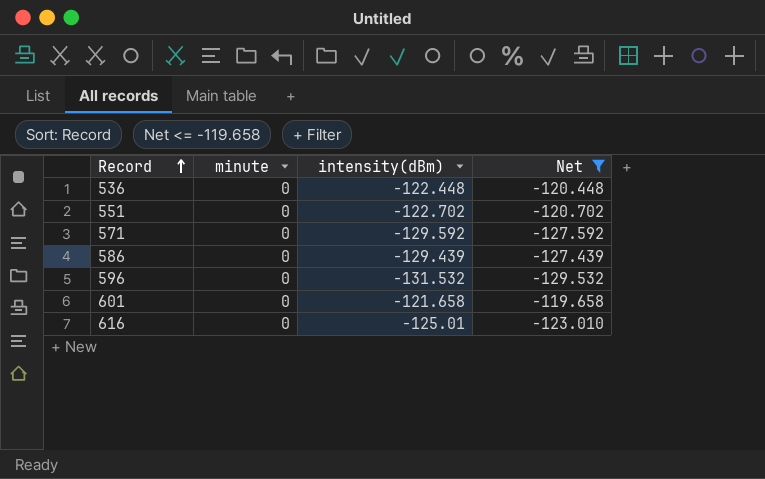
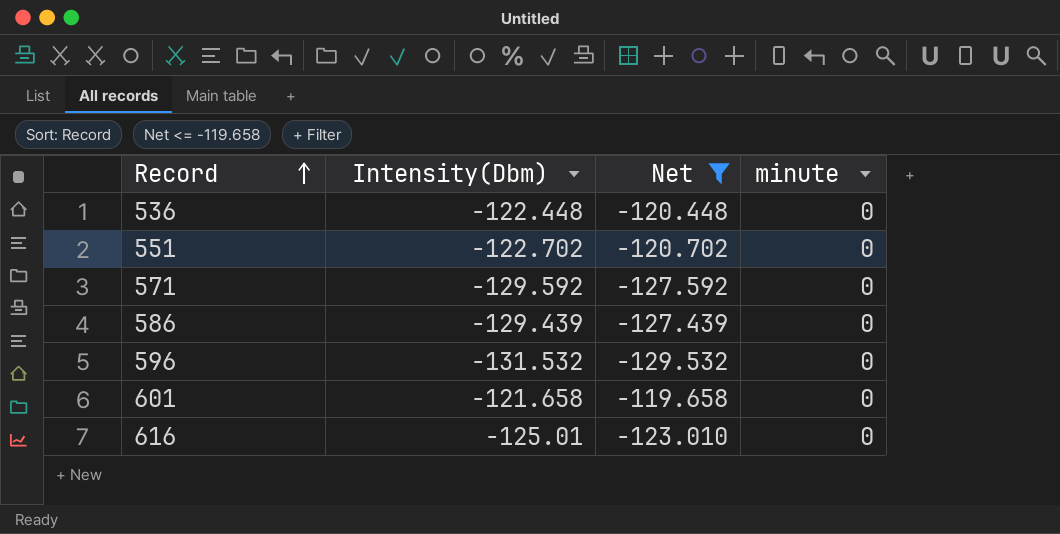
column name: intensity(dBm) -> Intensity(Dbm)
column minute | position: 2 -> 4

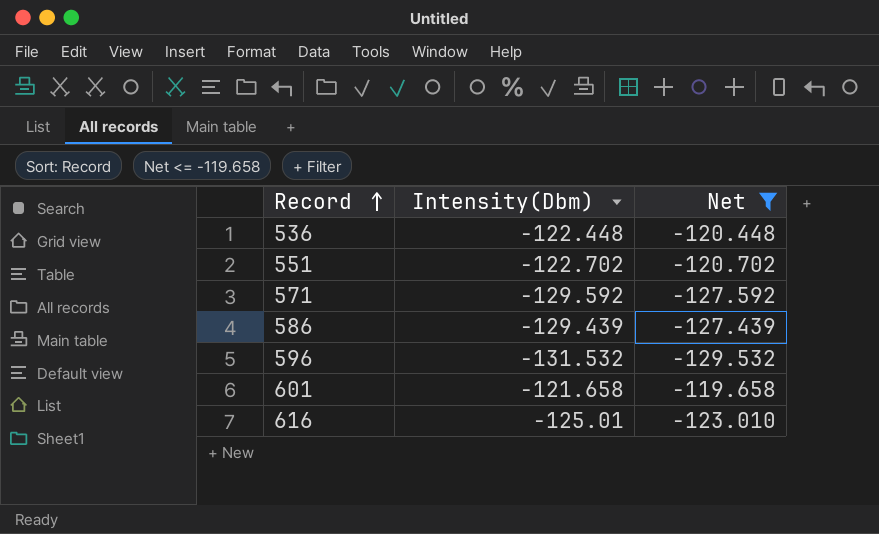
column minute | position: 4 -> none

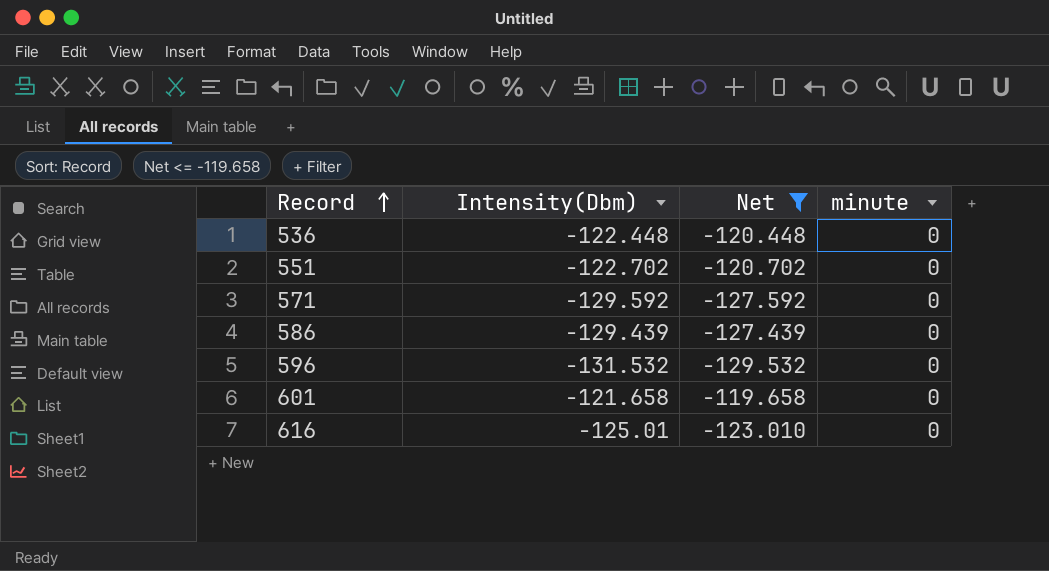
column minute | position: none -> 4

